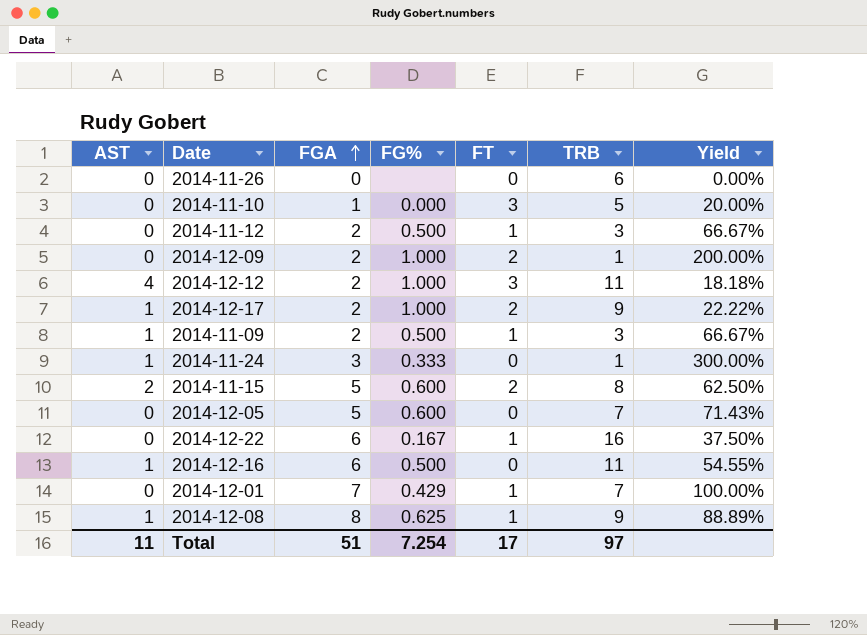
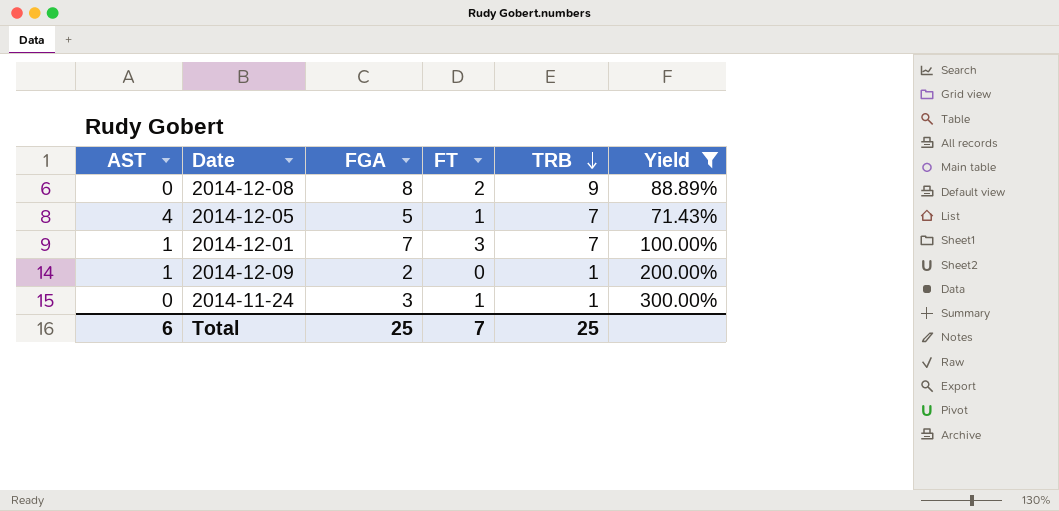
filter: none -> Yield >= 71.43%
row order: FGA ascending -> TRB descending
column FG% | position: 4 -> none
2014-12-08 | AST: 1 -> 0
2014-12-08 | FT: 1 -> 2
2014-12-05 | AST: 0 -> 4
2014-12-05 | FT: 0 -> 1
2014-12-01 | AST: 0 -> 1
2014-12-01 | FT: 1 -> 3
2014-12-09 | AST: 0 -> 1
2014-12-09 | FT: 2 -> 0
2014-11-24 | AST: 1 -> 0
2014-11-24 | FT: 0 -> 1
Total | AST: 11 -> 6
Total | FGA: 51 -> 25
Total | FT: 17 -> 7
Total | TRB: 97 -> 25

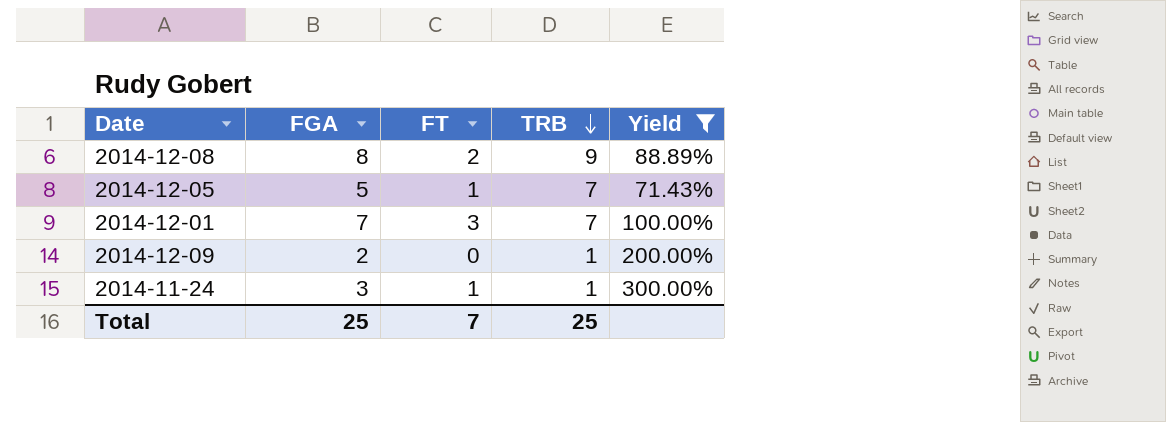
column AST | position: 1 -> none

